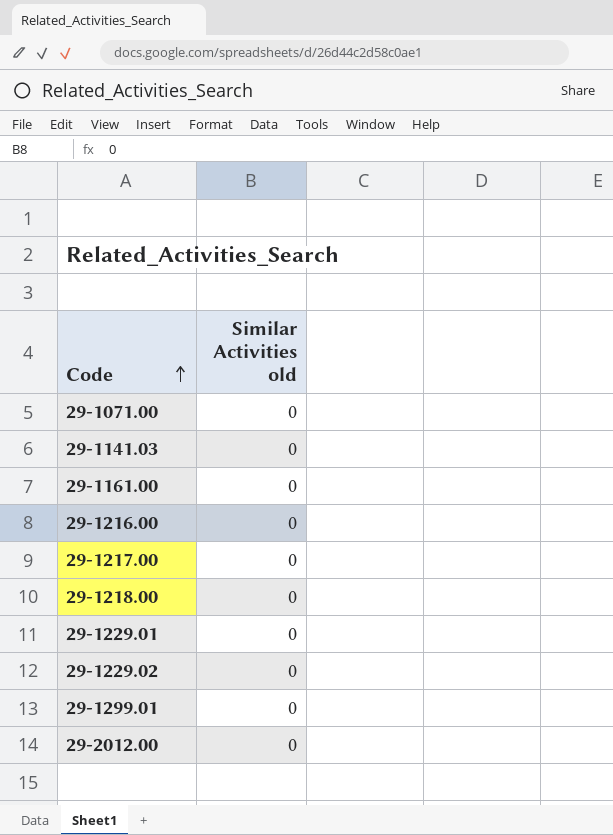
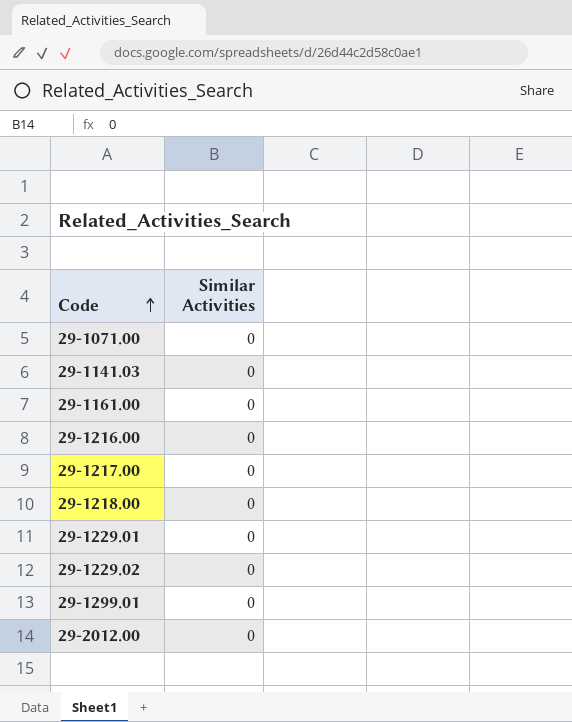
column name: Similar Activities old -> Similar Activities

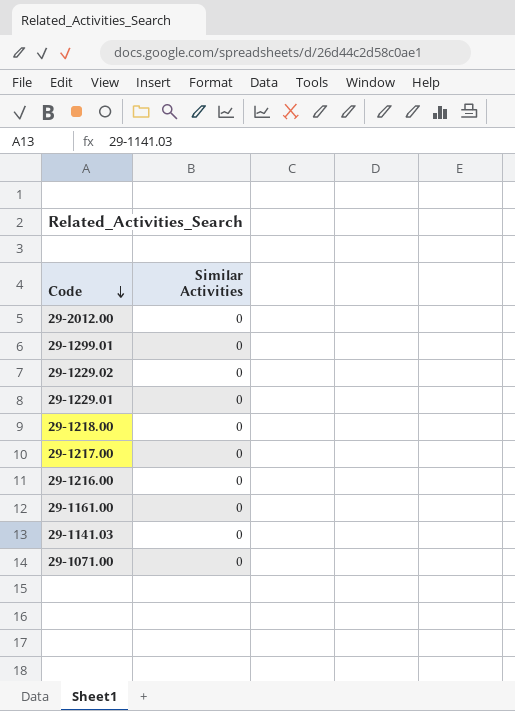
row order: Code ascending -> Code descending

